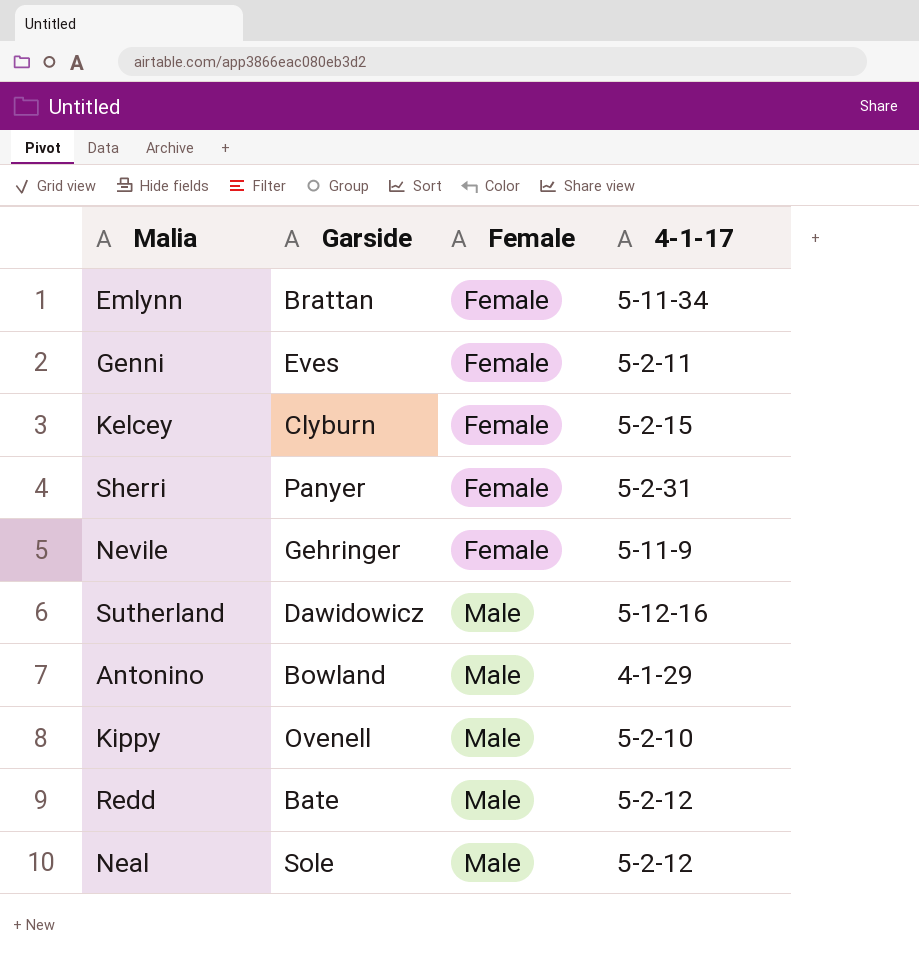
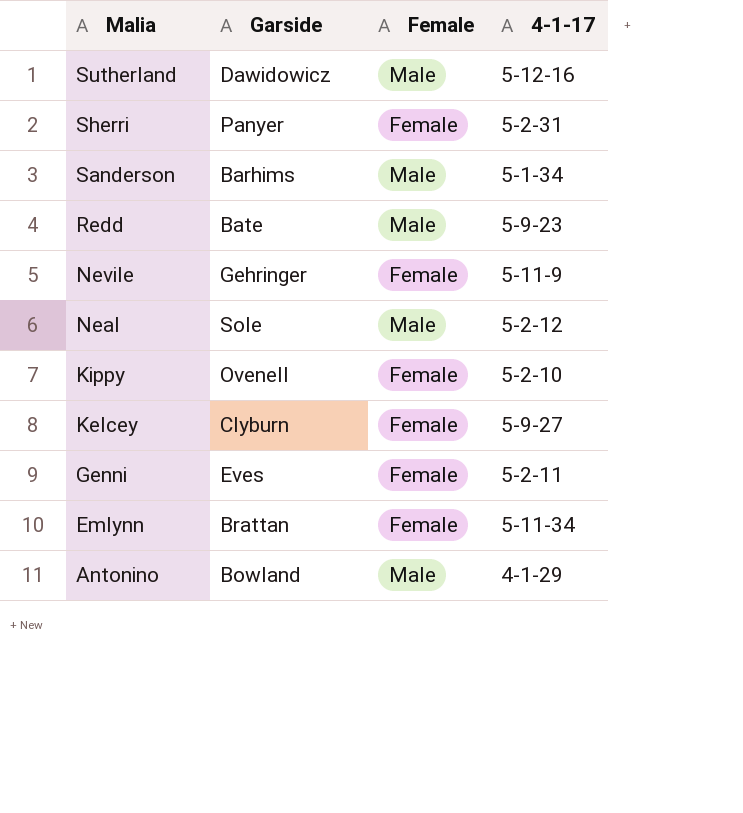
row order: Female ascending -> Malia descending
row Sanderson: none -> Barhims | Male | 5-1-34
Redd | 4-1-17: 5-2-12 -> 5-9-23
Kippy | Female: Male -> Female
Kelcey | 4-1-17: 5-2-15 -> 5-9-27

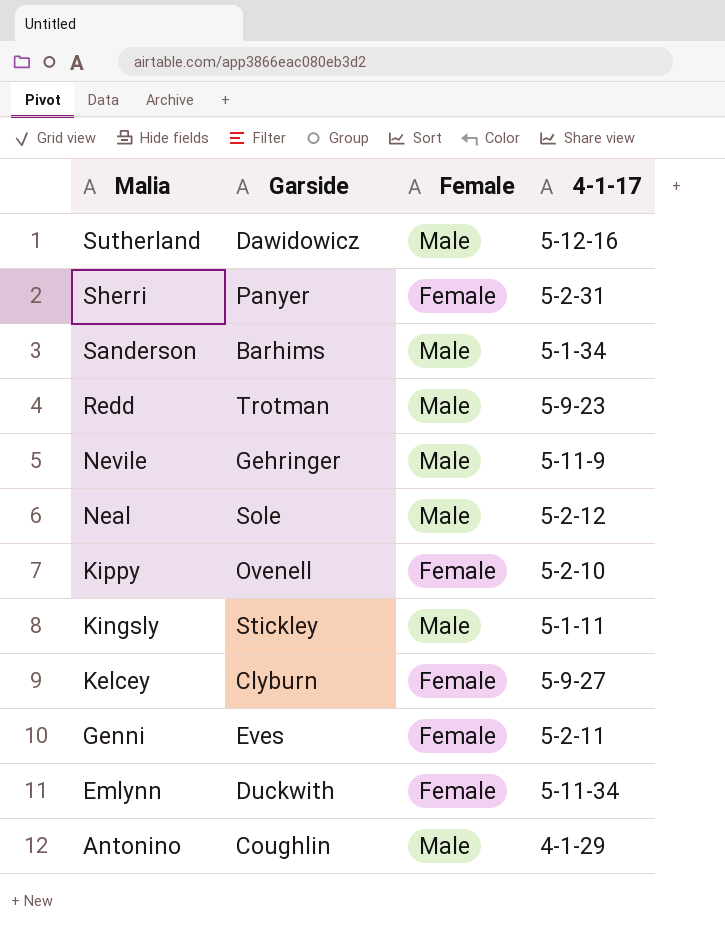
Redd | Garside: Bate -> Trotman
Nevile | Female: Female -> Male
row Kingsly: none -> Stickley | Male | 5-1-11
Emlynn | Garside: Brattan -> Duckwith
Antonino | Garside: Bowland -> Coughlin

